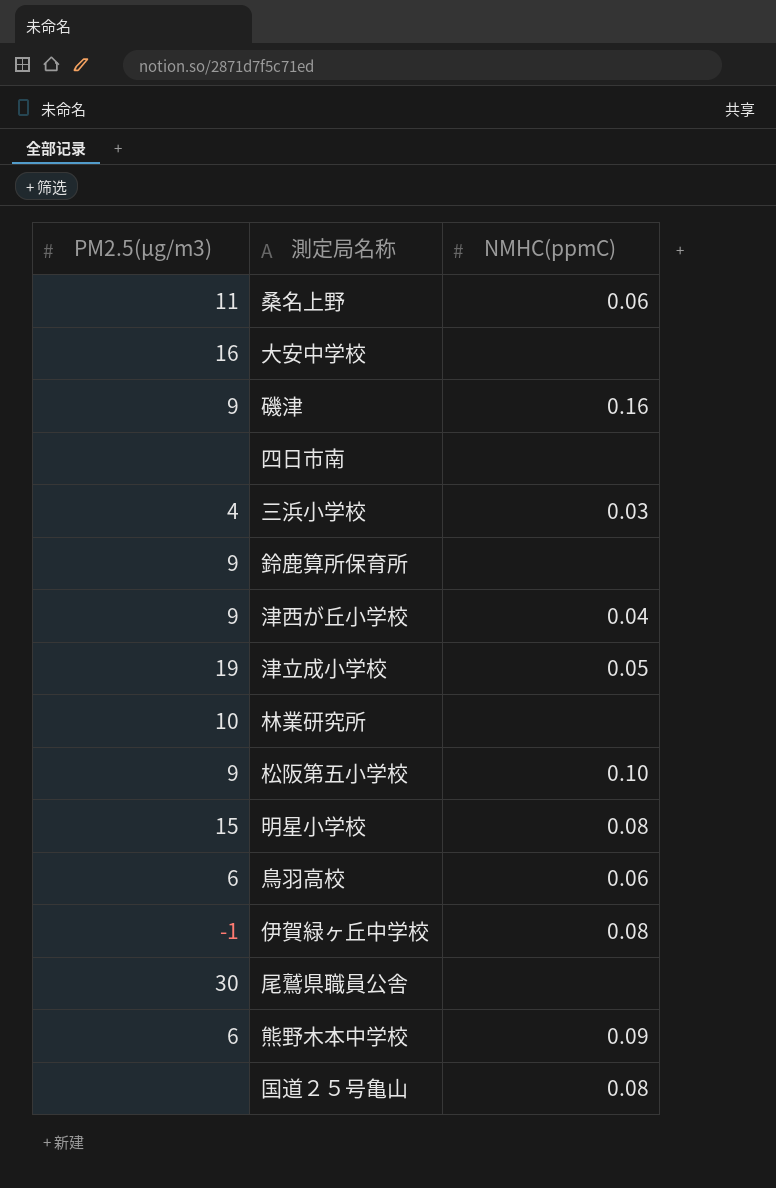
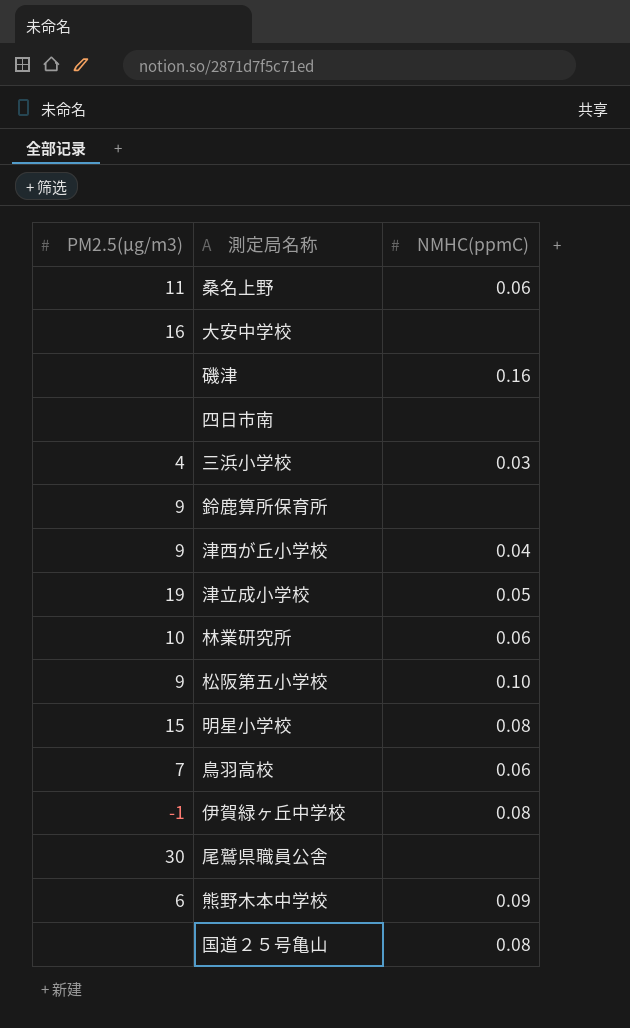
磯津 | PM2.5(μg/m3): 9 -> none
林業研究所 | NMHC(ppmC): none -> 0.06
鳥羽高校 | PM2.5(μg/m3): 6 -> 7

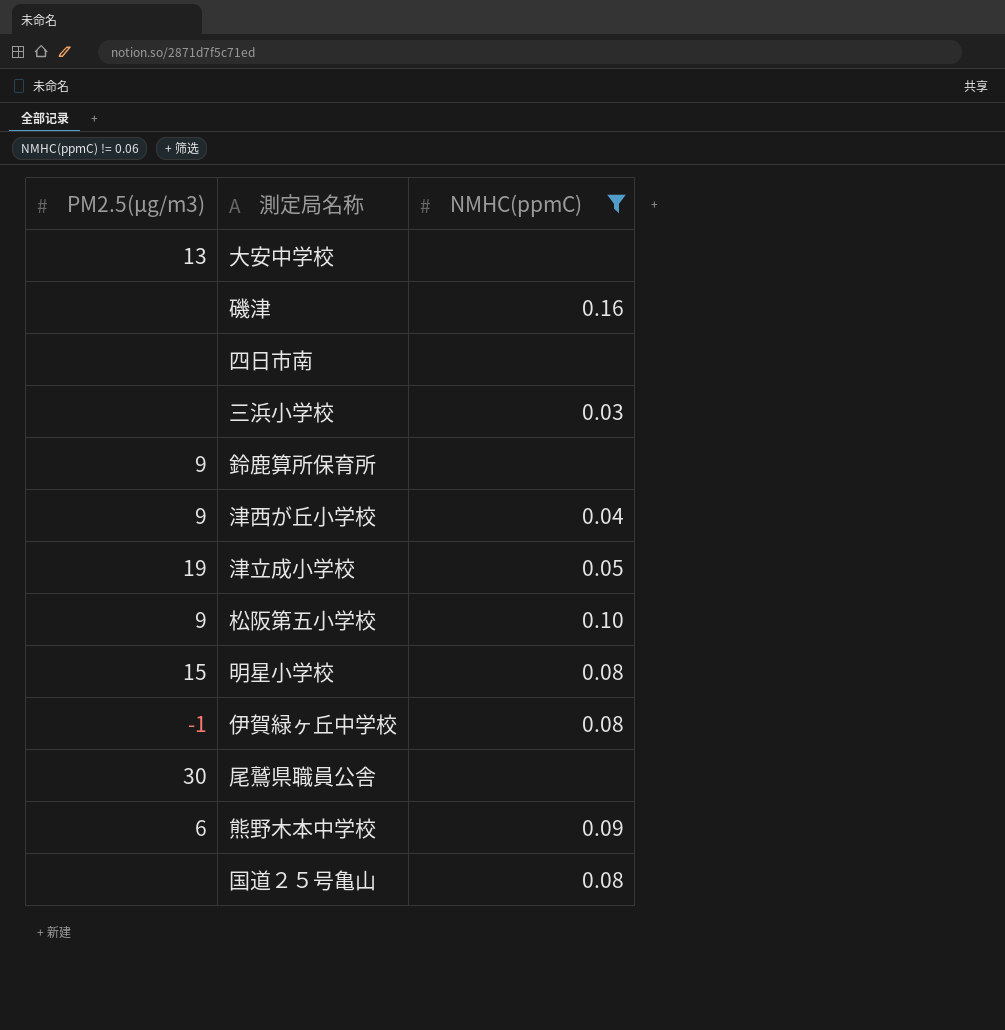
filter: none -> NMHC(ppmC) != 0.06
大安中学校 | PM2.5(μg/m3): 16 -> 13
三浜小学校 | PM2.5(μg/m3): 4 -> none

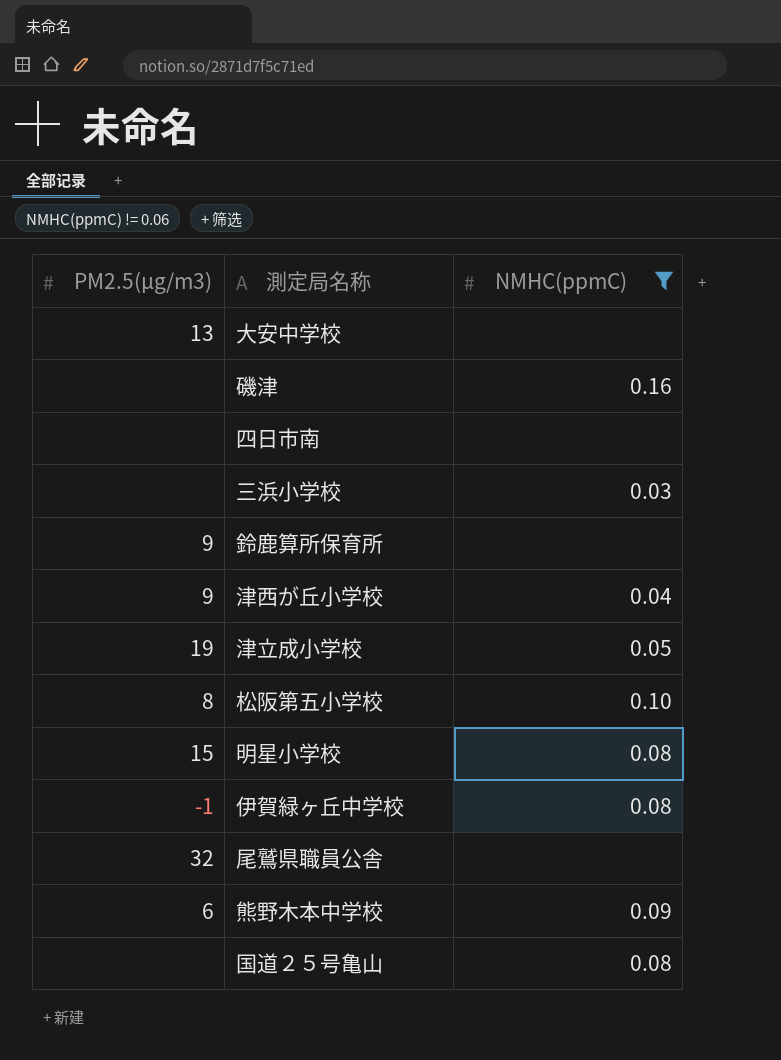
松阪第五小学校 | PM2.5(μg/m3): 9 -> 8
尾鷲県職員公舎 | PM2.5(μg/m3): 30 -> 32

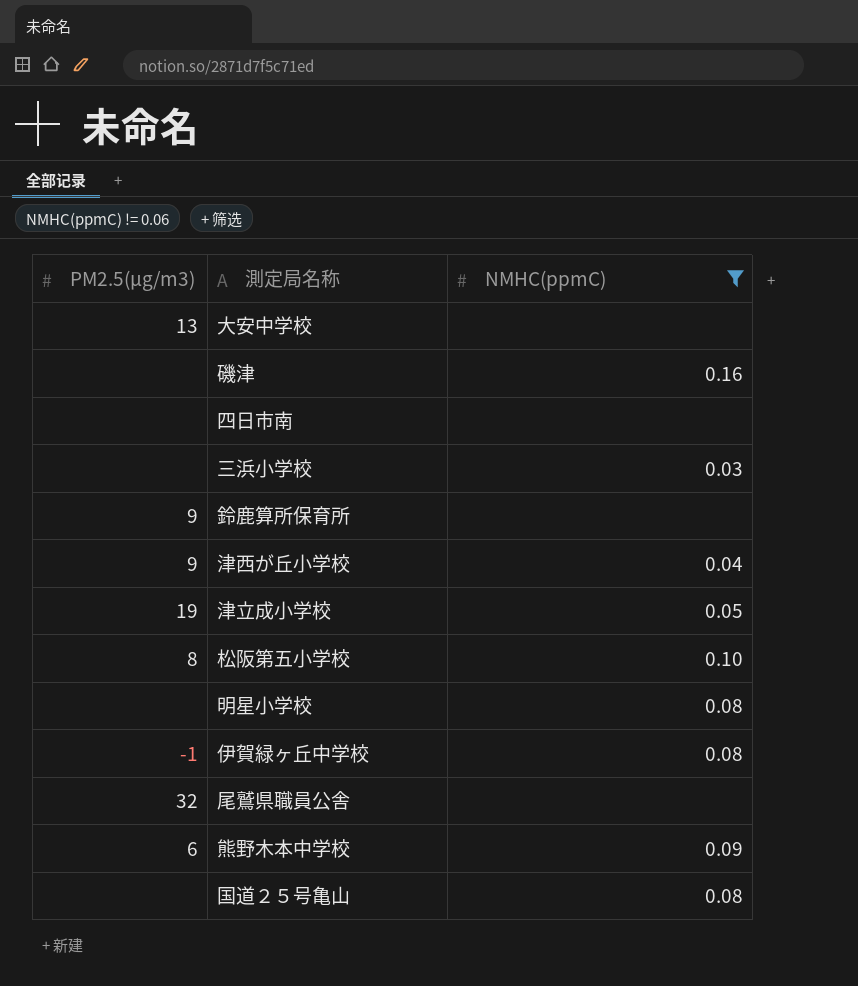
明星小学校 | PM2.5(μg/m3): 15 -> none

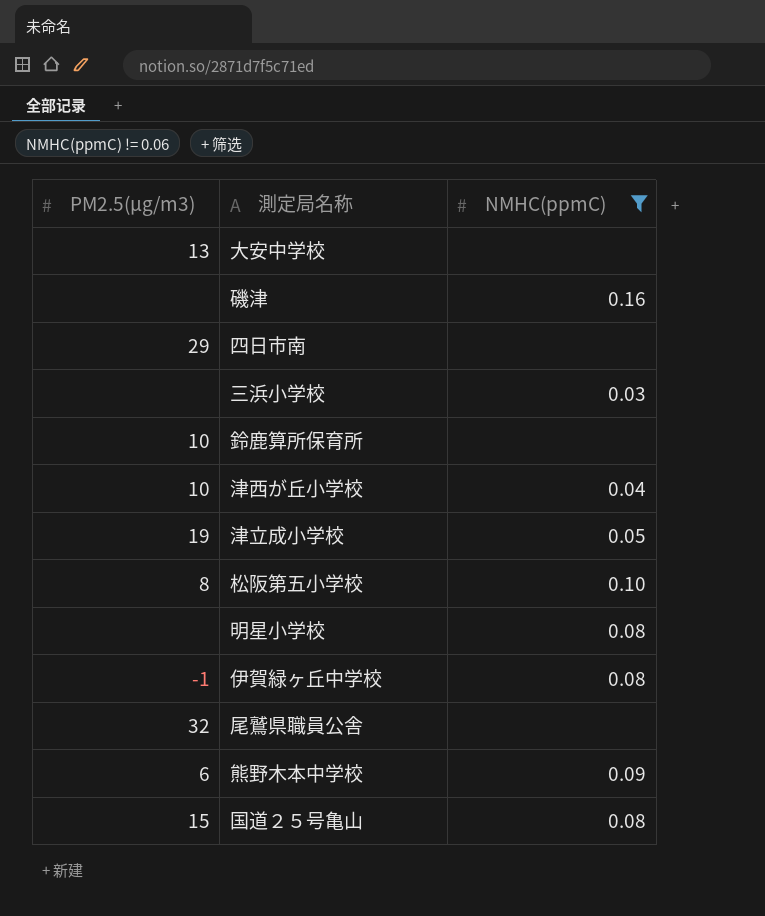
四日市南 | PM2.5(μg/m3): none -> 29
鈴鹿算所保育所 | PM2.5(μg/m3): 9 -> 10
津西が丘小学校 | PM2.5(μg/m3): 9 -> 10
国道２５号亀山 | PM2.5(μg/m3): none -> 15

